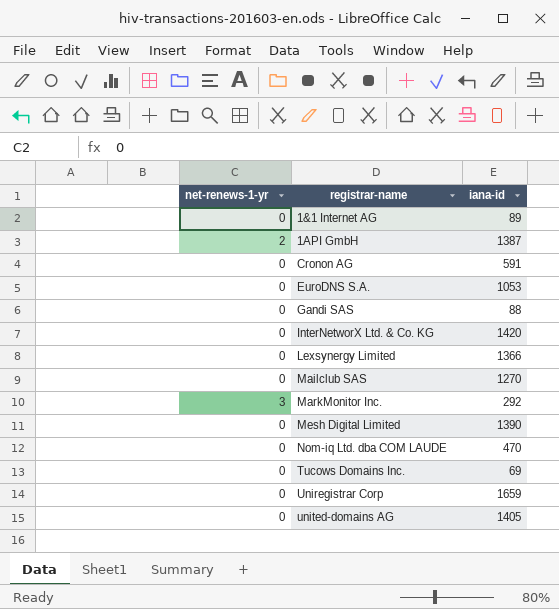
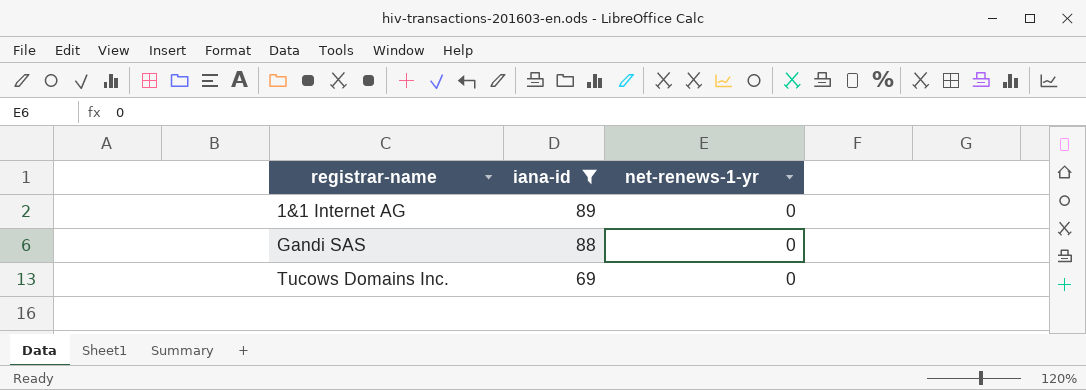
filter: none -> iana-id <= 89
column net-renews-1-yr | position: 1 -> 3

